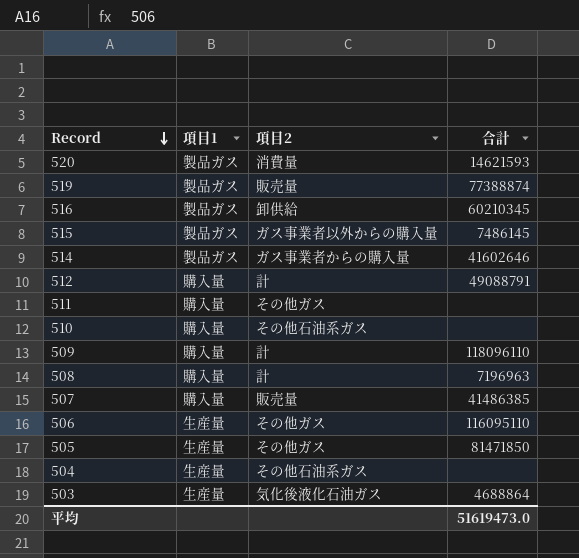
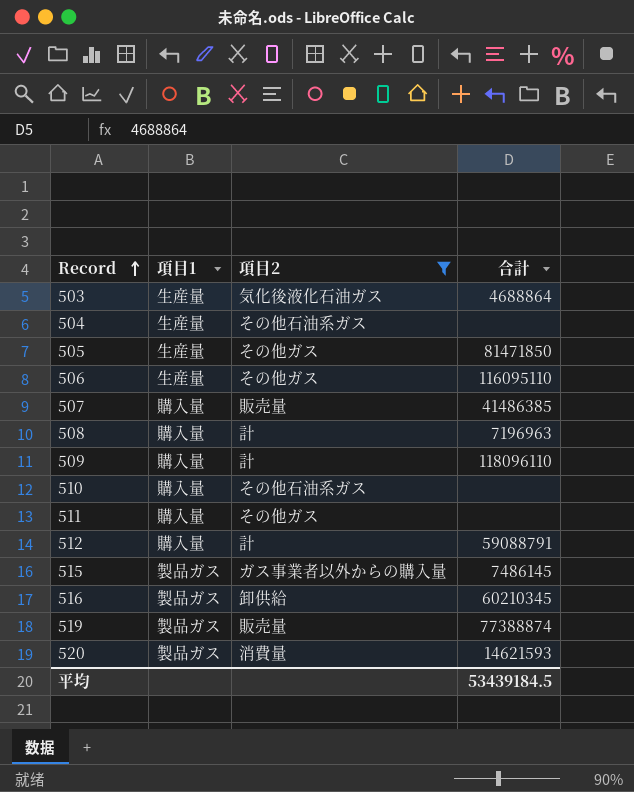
filter: none -> 項目2 != ガス事業者からの購入量
row order: Record descending -> Record ascending
512 | 合計: 49088791 -> 59088791
平均 | 合計: 51619473.0 -> 53439184.5

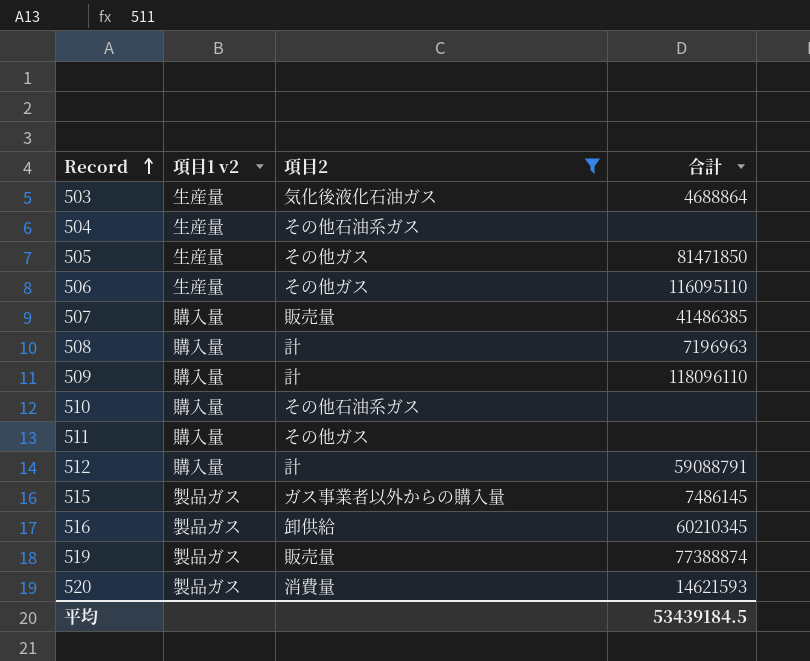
column name: 項目1 -> 項目1 v2

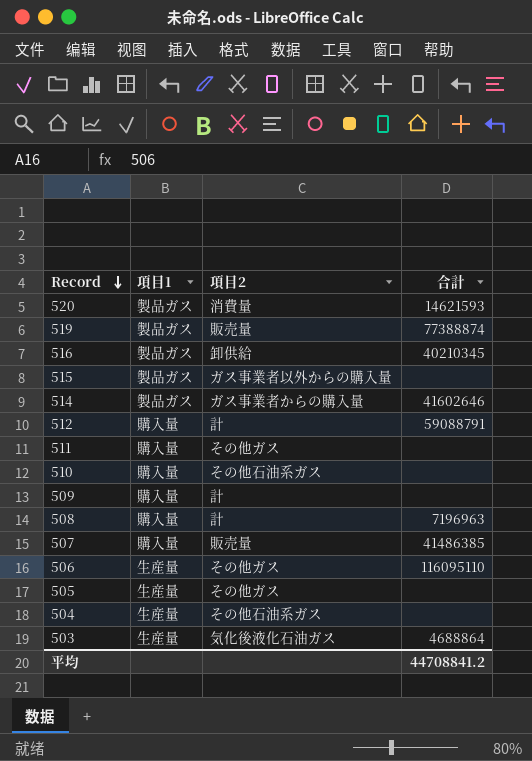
filter: 項目2 != ガス事業者からの購入量 -> none
row order: Record ascending -> Record descending
column name: 項目1 v2 -> 項目1
516 | 合計: 60210345 -> 40210345
515 | 合計: 7486145 -> none
509 | 合計: 118096110 -> none
505 | 合計: 81471850 -> none
平均 | 合計: 53439184.5 -> 44708841.2

